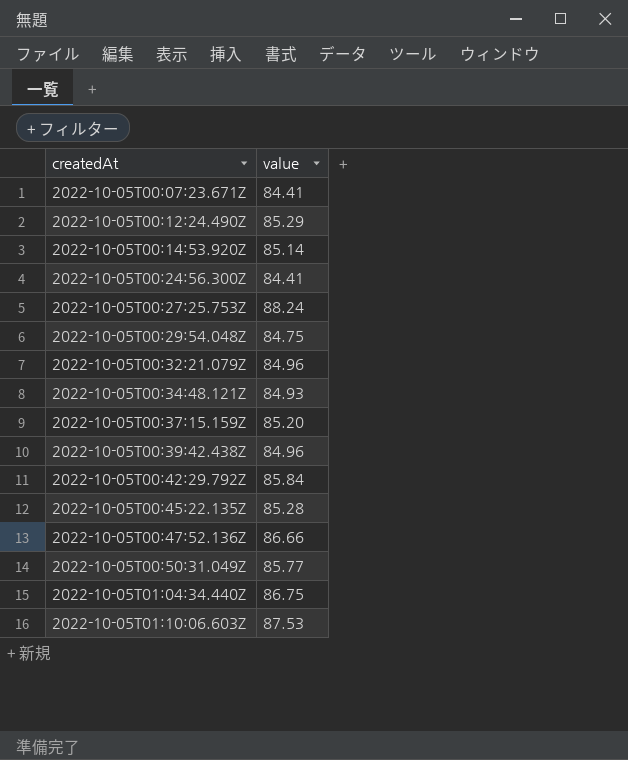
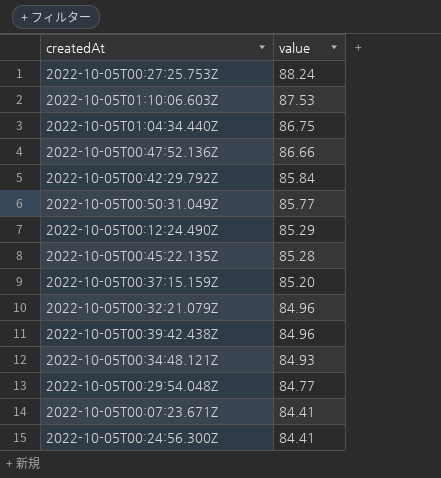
row order: createdAt ascending -> value descending
row 2022-10-05T00:14:53.920Z: 85.14 -> none
2022-10-05T00:29:54.048Z | value: 84.75 -> 84.77

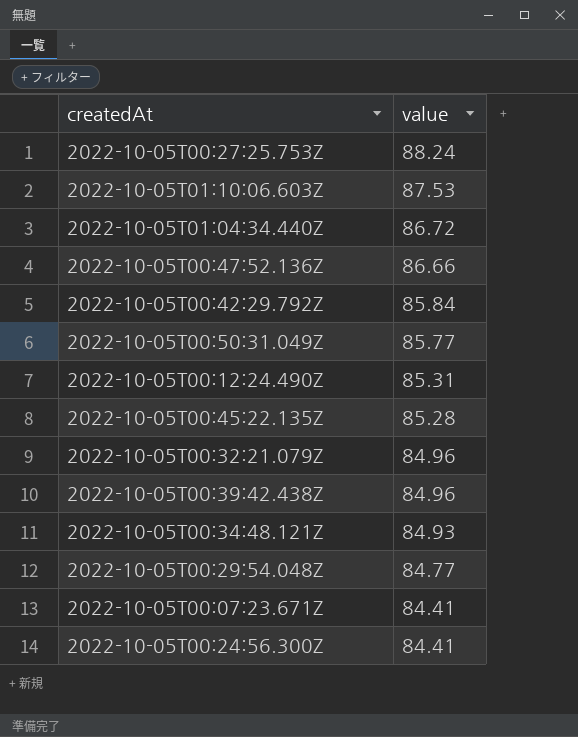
row 2022-10-05T00:37:15.159Z: 85.20 -> none
2022-10-05T01:04:34.440Z | value: 86.75 -> 86.72
2022-10-05T00:12:24.490Z | value: 85.29 -> 85.31

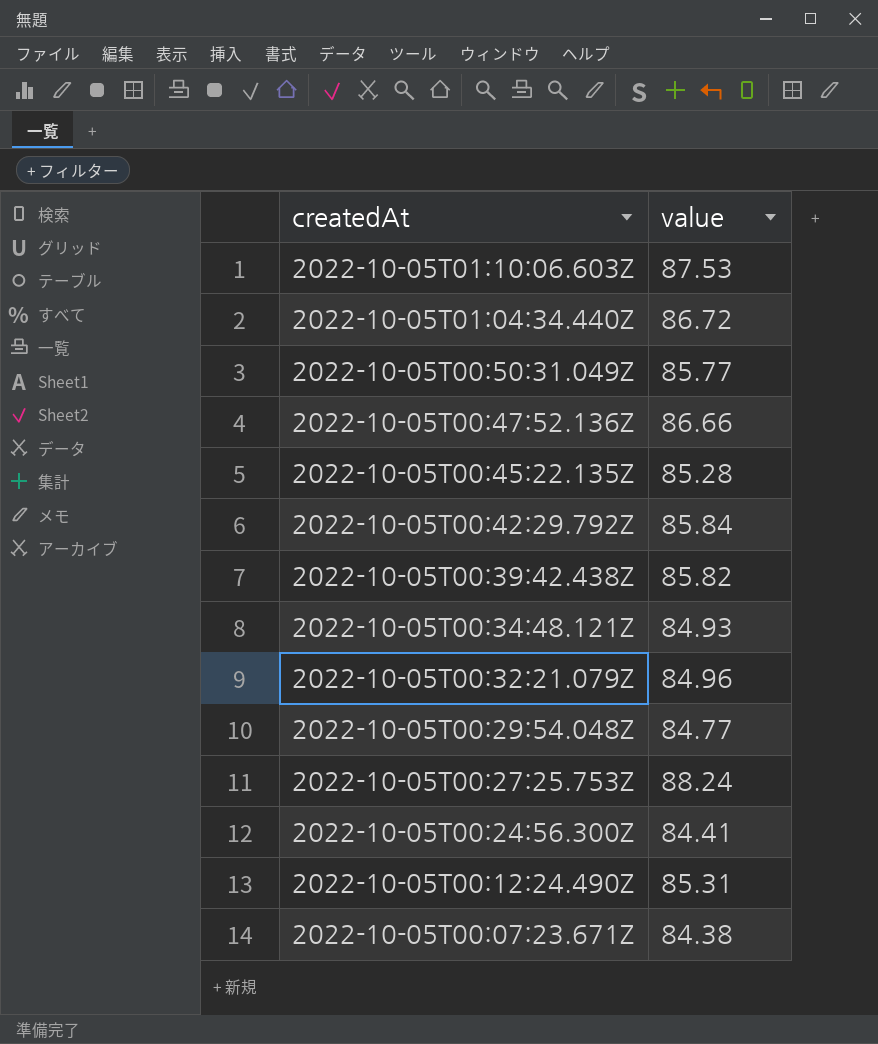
row order: value descending -> createdAt descending
2022-10-05T00:39:42.438Z | value: 84.96 -> 85.82
2022-10-05T00:07:23.671Z | value: 84.41 -> 84.38

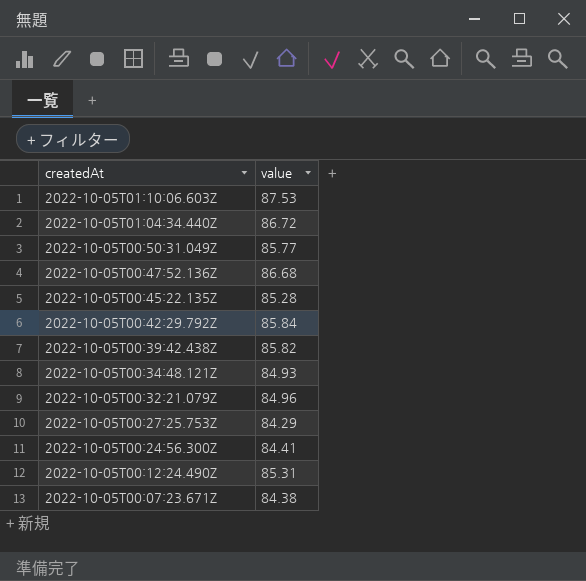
row 2022-10-05T00:29:54.048Z: 84.77 -> none
2022-10-05T00:47:52.136Z | value: 86.66 -> 86.68
2022-10-05T00:27:25.753Z | value: 88.24 -> 84.29

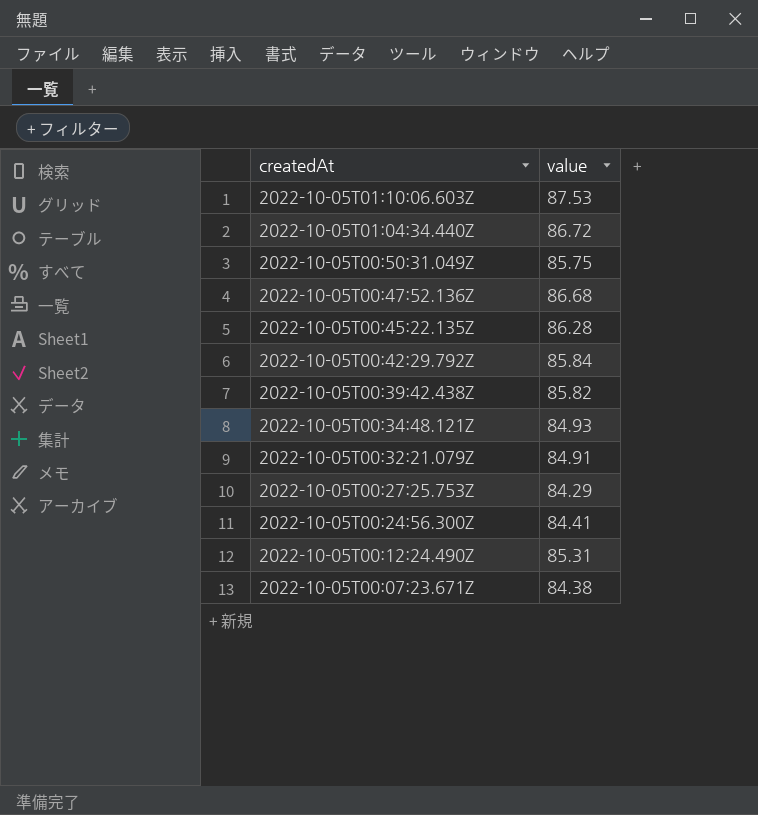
2022-10-05T00:50:31.049Z | value: 85.77 -> 85.75
2022-10-05T00:45:22.135Z | value: 85.28 -> 86.28
2022-10-05T00:32:21.079Z | value: 84.96 -> 84.91

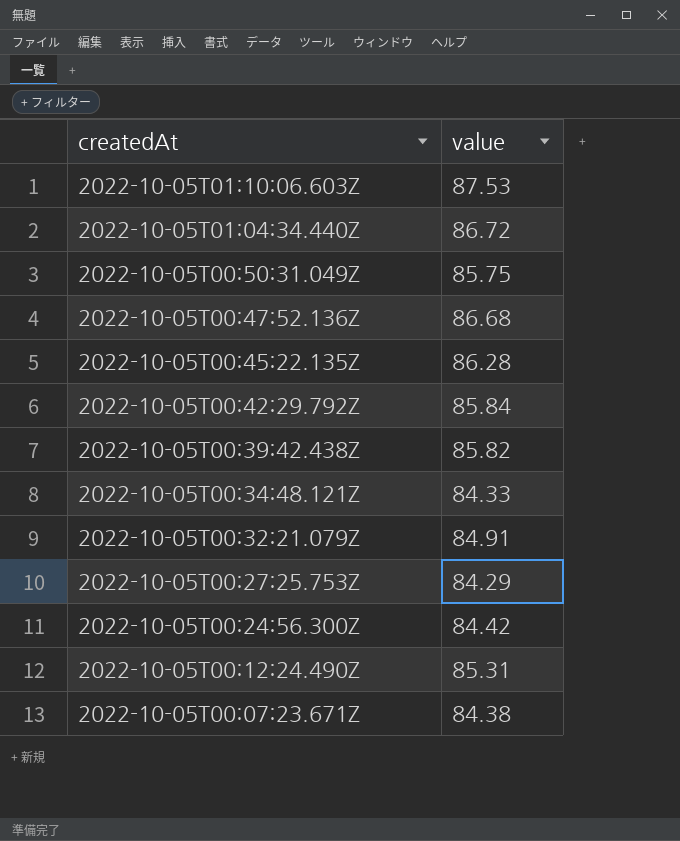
2022-10-05T00:34:48.121Z | value: 84.93 -> 84.33
2022-10-05T00:24:56.300Z | value: 84.41 -> 84.42

